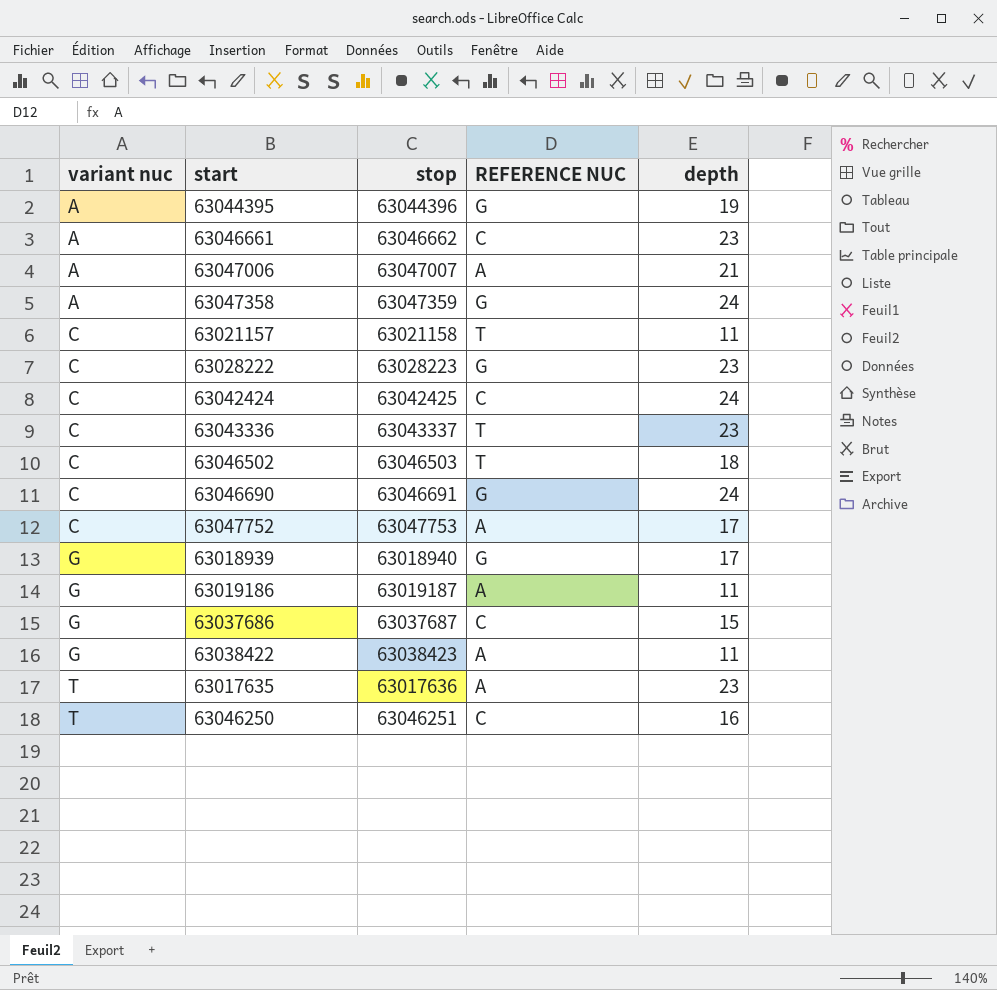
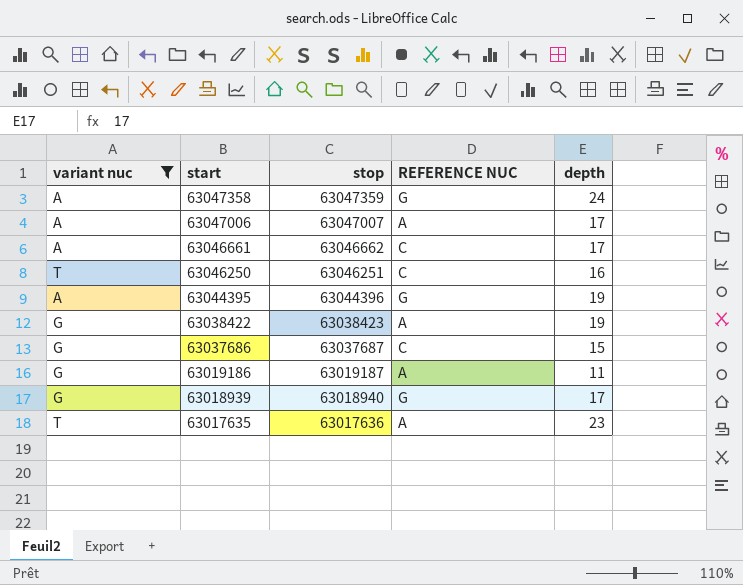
filter: none -> variant nuc != C
row order: variant nuc ascending -> start descending
63047006 | depth: 21 -> 17
63046661 | depth: 23 -> 17
63038422 | depth: 11 -> 19

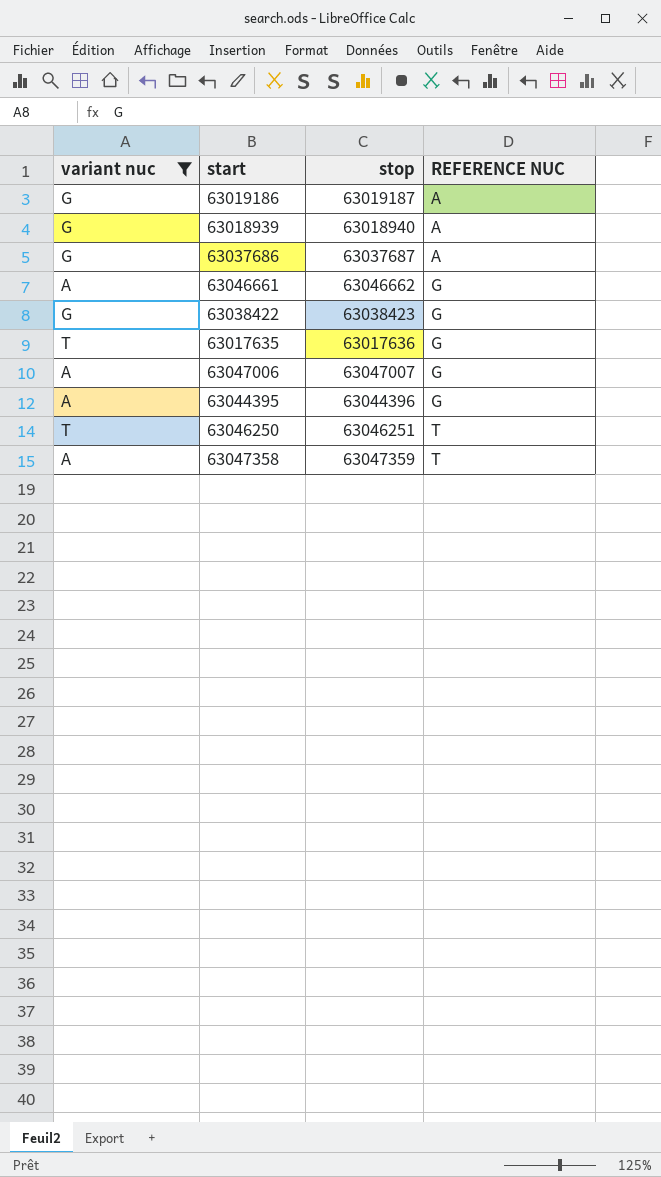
row order: start descending -> REFERENCE NUC ascending
column depth | position: 5 -> none
63018939 | REFERENCE NUC: G -> A
63037686 | REFERENCE NUC: C -> A
63046661 | REFERENCE NUC: C -> G
63038422 | REFERENCE NUC: A -> G
63017635 | REFERENCE NUC: A -> G
63047006 | REFERENCE NUC: A -> G
63046250 | REFERENCE NUC: C -> T
63047358 | REFERENCE NUC: G -> T

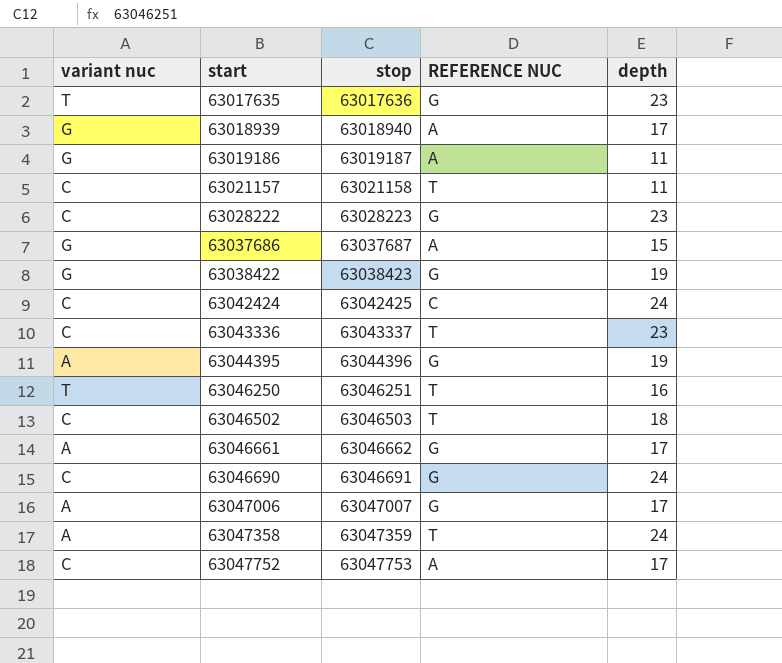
filter: variant nuc != C -> none
row order: REFERENCE NUC ascending -> start ascending
column depth | position: none -> 5

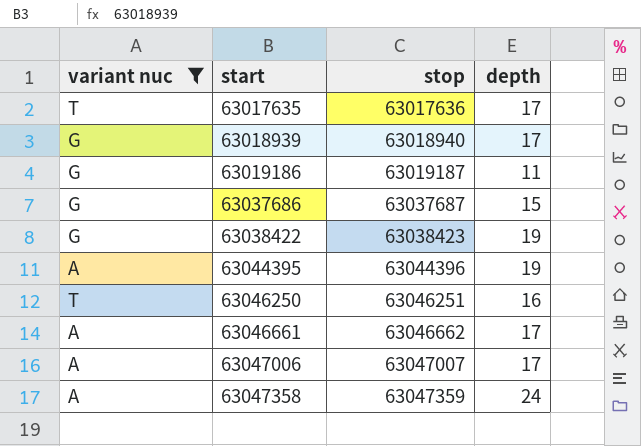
filter: none -> variant nuc != C
column REFERENCE NUC | position: 4 -> none
63017635 | depth: 23 -> 17

